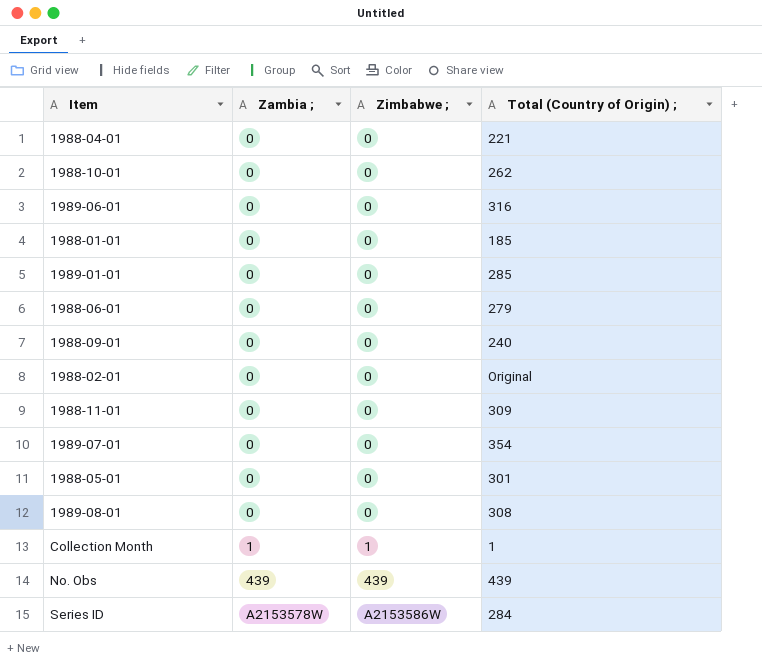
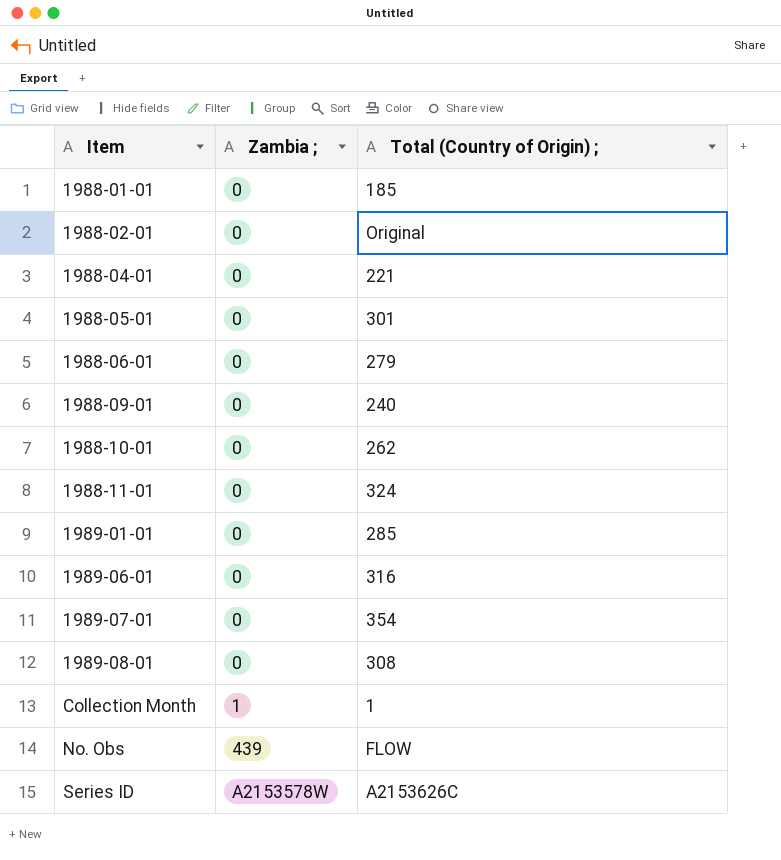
row order: Zambia ; ascending -> Item ascending
column Zimbabwe ; | position: 3 -> none
1988-11-01 | Total (Country of Origin) ;: 309 -> 324
No. Obs | Total (Country of Origin) ;: 439 -> FLOW
Series ID | Total (Country of Origin) ;: 284 -> A2153626C

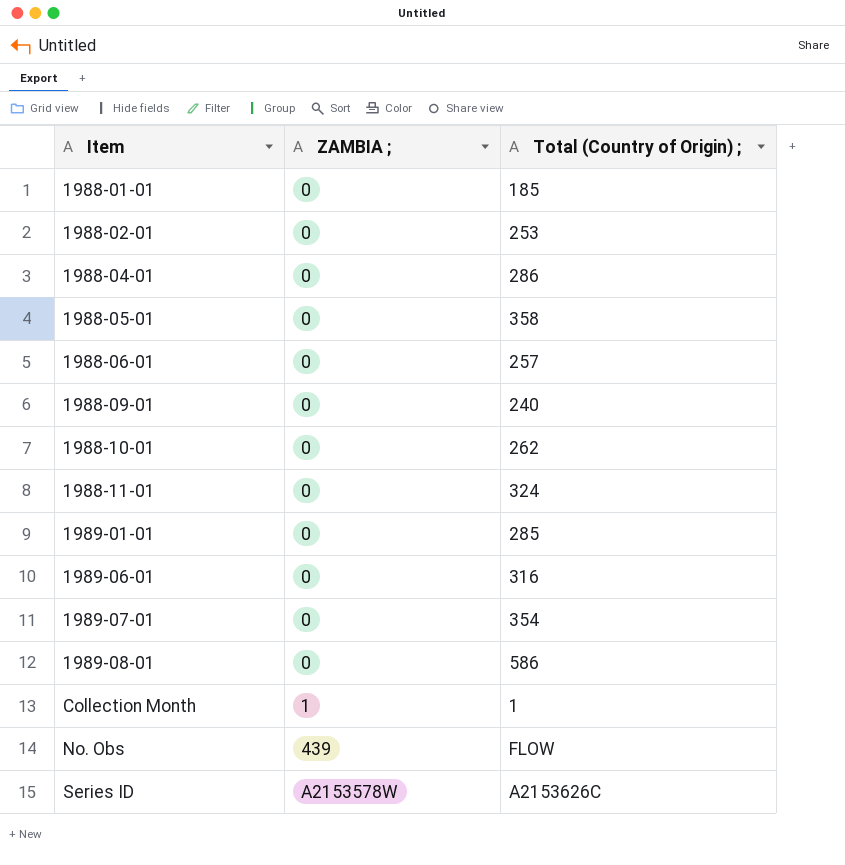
column name: Zambia ; -> ZAMBIA ;
1988-02-01 | Total (Country of Origin) ;: Original -> 253
1988-04-01 | Total (Country of Origin) ;: 221 -> 286
1988-05-01 | Total (Country of Origin) ;: 301 -> 358
1988-06-01 | Total (Country of Origin) ;: 279 -> 257
1989-08-01 | Total (Country of Origin) ;: 308 -> 586

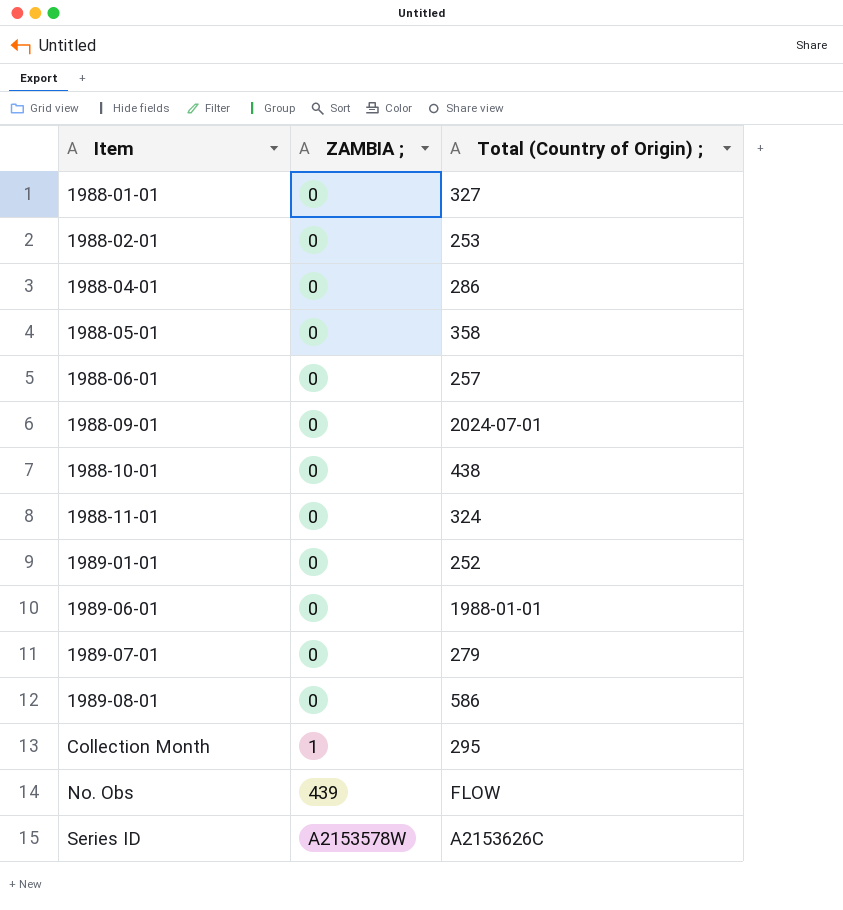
1988-01-01 | Total (Country of Origin) ;: 185 -> 327
1988-09-01 | Total (Country of Origin) ;: 240 -> 2024-07-01
1988-10-01 | Total (Country of Origin) ;: 262 -> 438
1989-01-01 | Total (Country of Origin) ;: 285 -> 252
1989-06-01 | Total (Country of Origin) ;: 316 -> 1988-01-01
1989-07-01 | Total (Country of Origin) ;: 354 -> 279
Collection Month | Total (Country of Origin) ;: 1 -> 295

